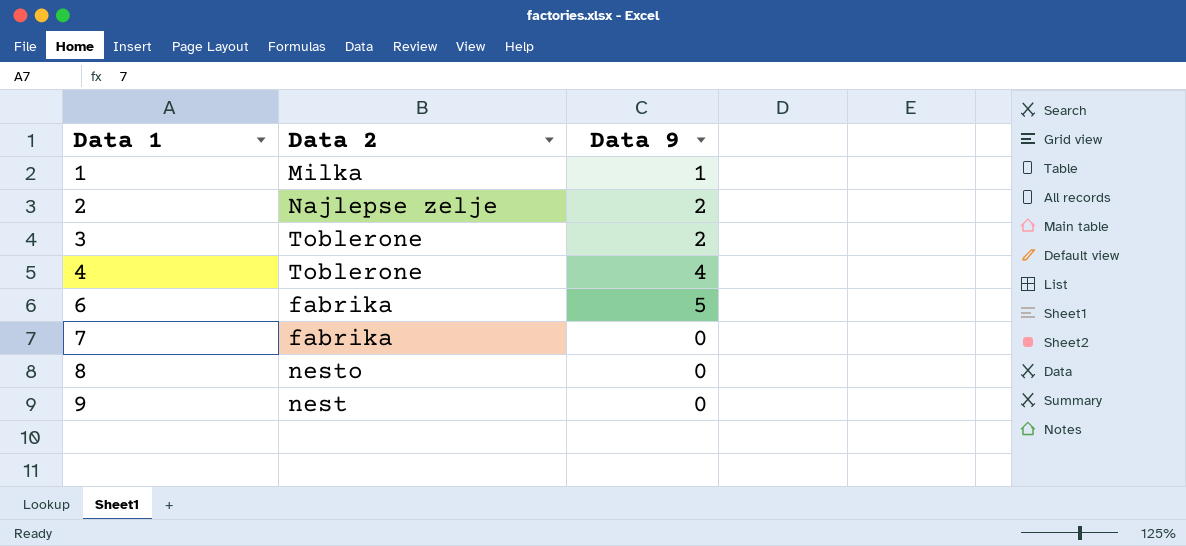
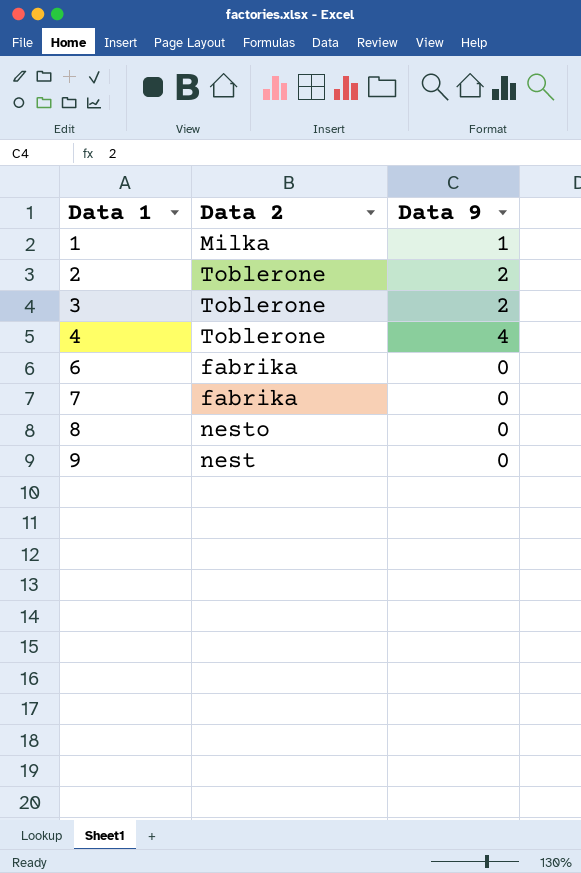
2 | Data 2: Najlepse zelje -> Toblerone
6 | Data 9: 5 -> 0

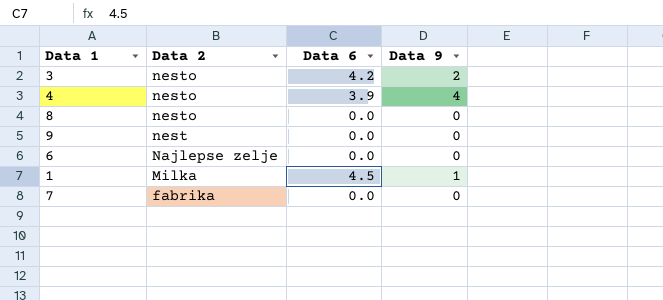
row order: Data 1 ascending -> Data 2 descending
column Data 6 | position: none -> 3
row 2: Toblerone | 2 -> none
3 | Data 2: Toblerone -> nesto
4 | Data 2: Toblerone -> nesto
6 | Data 2: fabrika -> Najlepse zelje

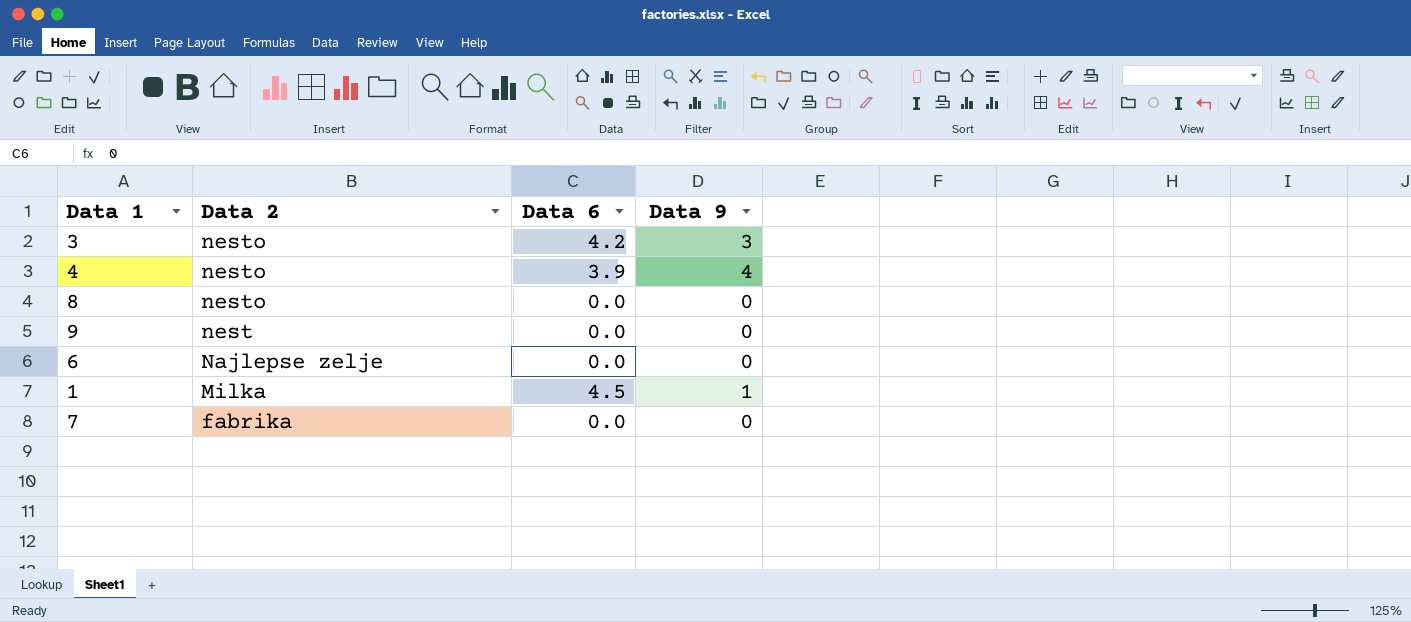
3 | Data 9: 2 -> 3

